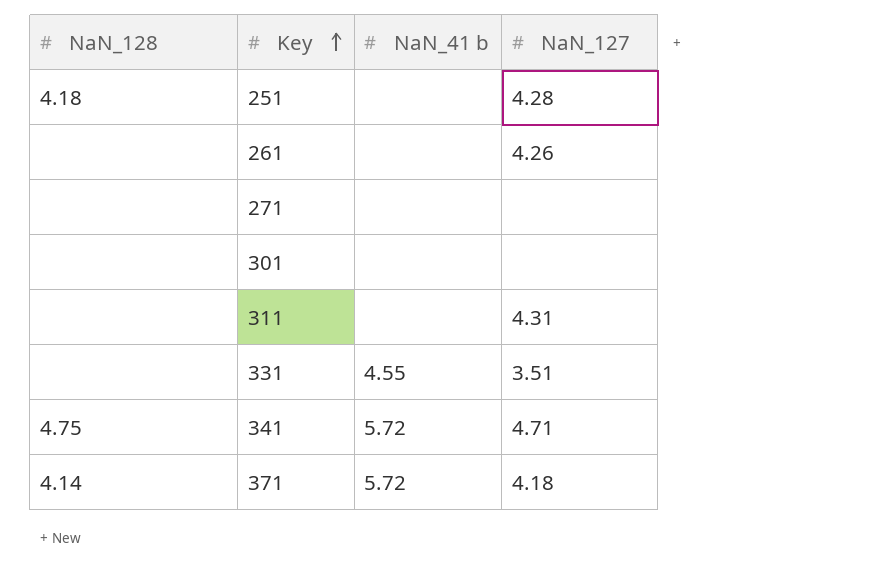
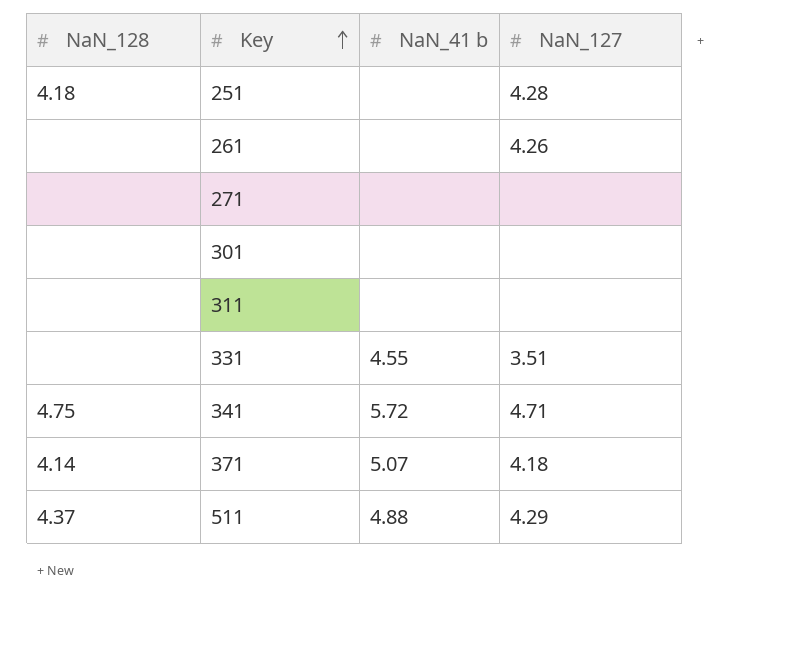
311 | NaN_127: 4.31 -> none
371 | NaN_41 b: 5.72 -> 5.07
row 511: none -> 4.37 | 4.88 | 4.29

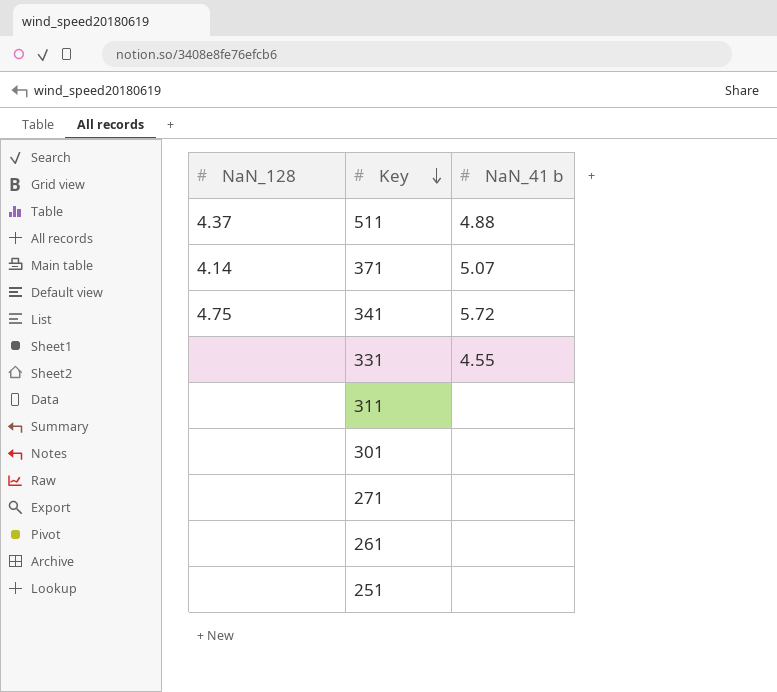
row order: Key ascending -> Key descending
column NaN_127 | position: 4 -> none
251 | NaN_128: 4.18 -> none

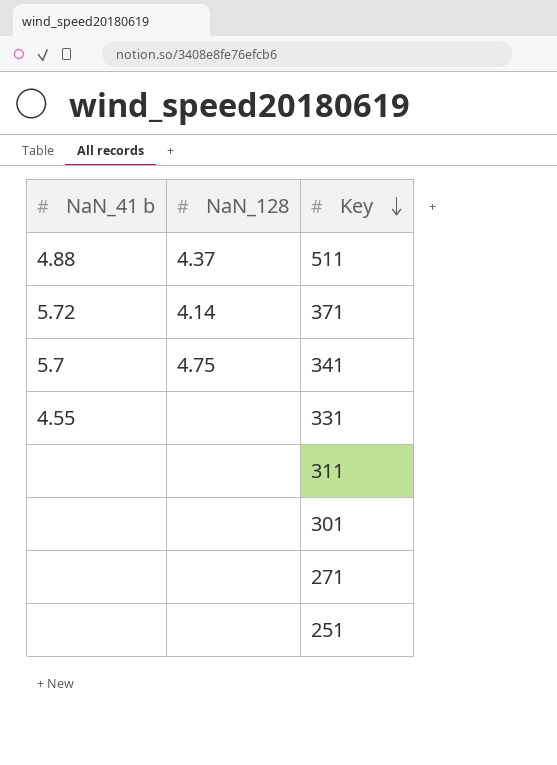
column NaN_41 b | position: 3 -> 1
row 261: none | none -> none
371 | NaN_41 b: 5.07 -> 5.72
341 | NaN_41 b: 5.72 -> 5.7

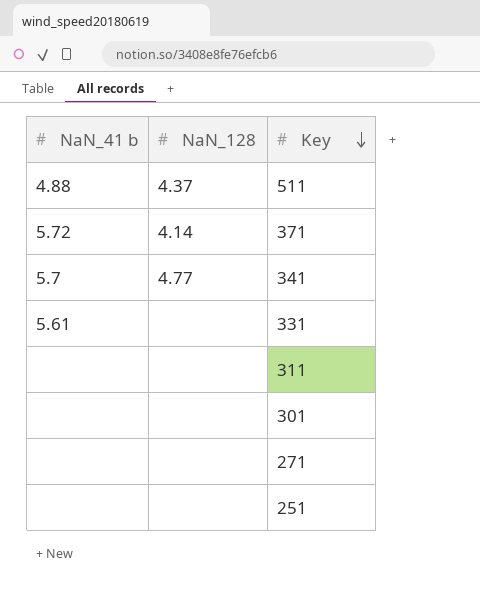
341 | NaN_128: 4.75 -> 4.77
331 | NaN_41 b: 4.55 -> 5.61

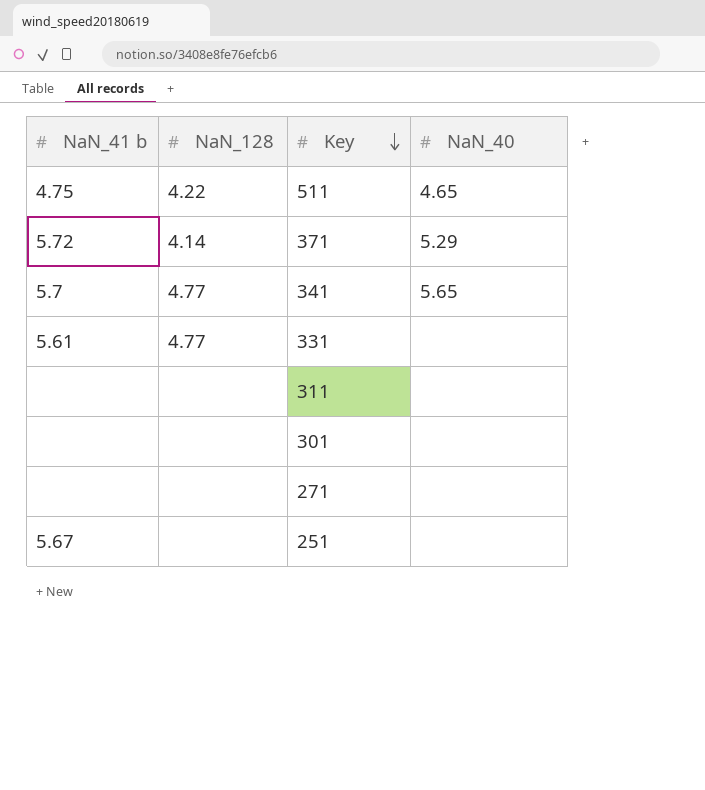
column NaN_40 | position: none -> 4
511 | NaN_41 b: 4.88 -> 4.75
511 | NaN_128: 4.37 -> 4.22
331 | NaN_128: none -> 4.77
251 | NaN_41 b: none -> 5.67

